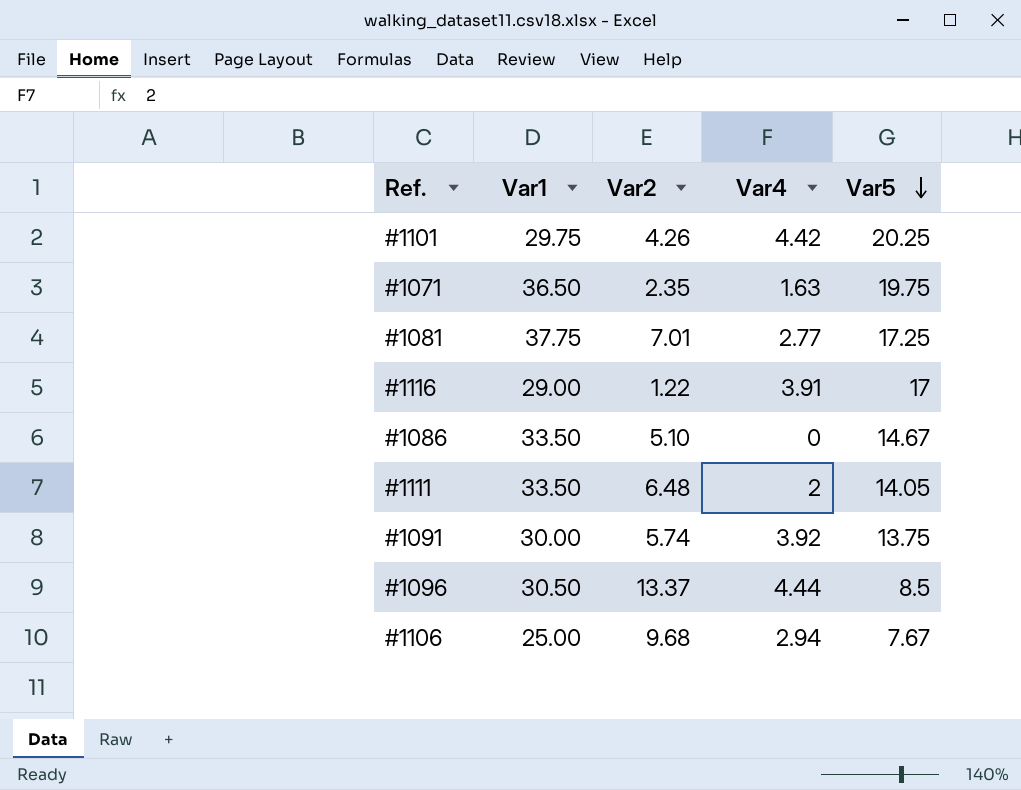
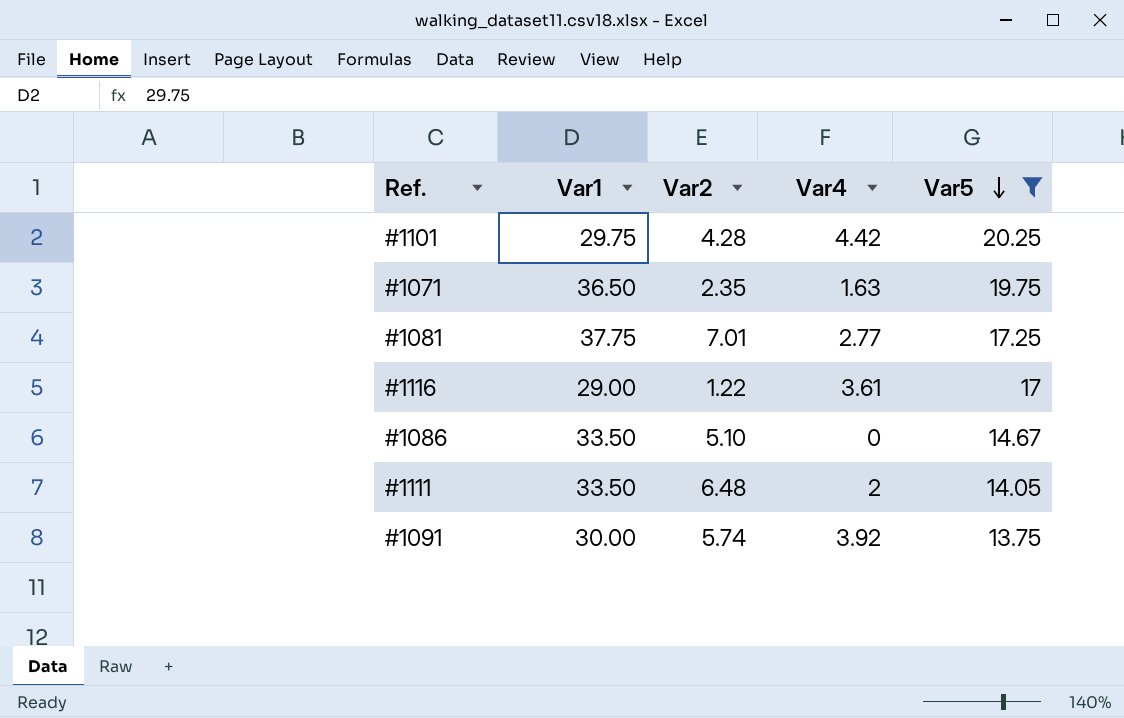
filter: none -> Var5 >= 13.75
#1101 | Var2: 4.26 -> 4.28
#1116 | Var4: 3.91 -> 3.61

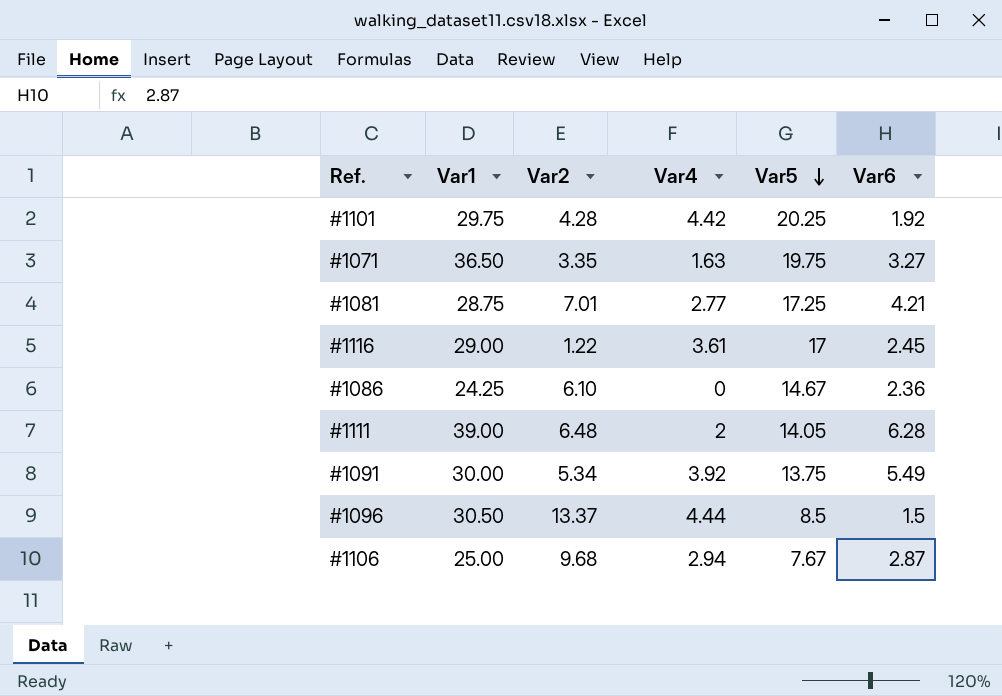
filter: Var5 >= 13.75 -> none
column Var6 | position: none -> 6
#1071 | Var2: 2.35 -> 3.35
#1081 | Var1: 37.75 -> 28.75
#1086 | Var1: 33.50 -> 24.25
#1086 | Var2: 5.10 -> 6.10
#1111 | Var1: 33.50 -> 39.00
#1091 | Var2: 5.74 -> 5.34

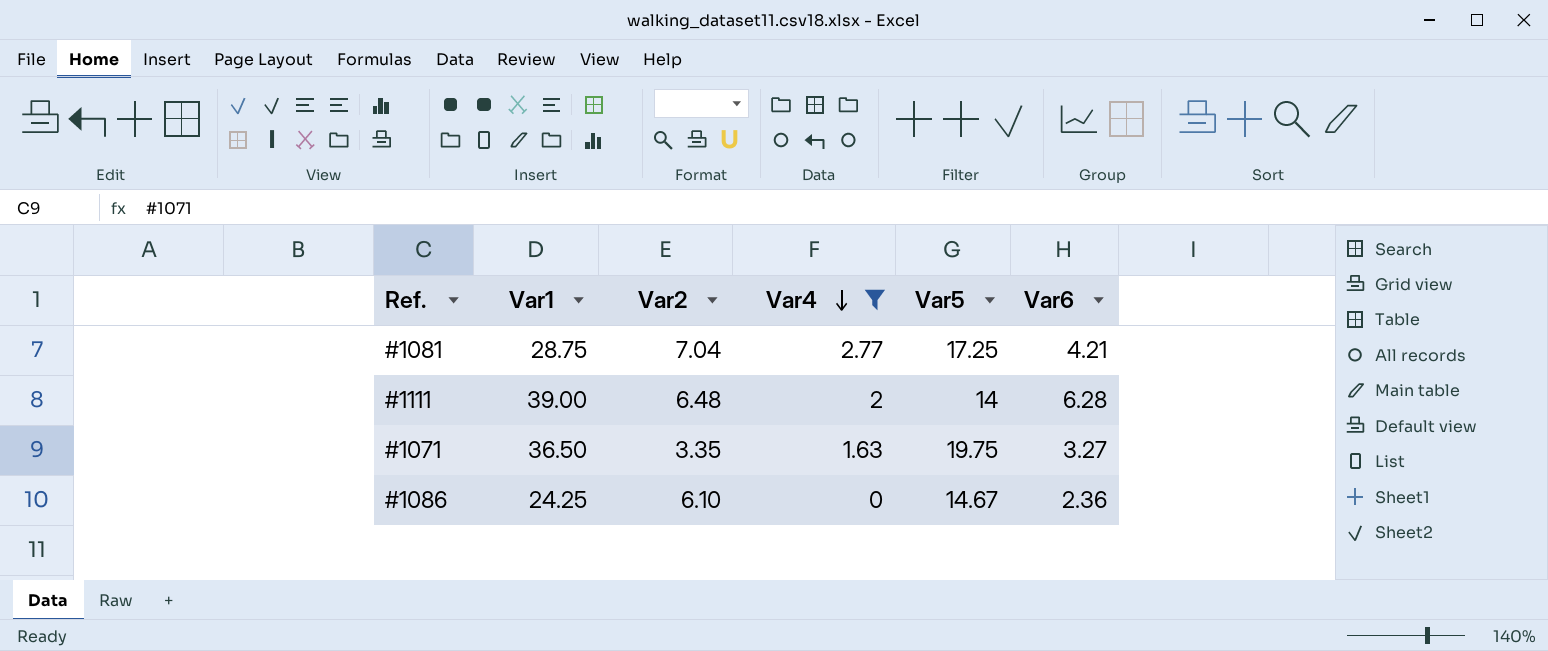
filter: none -> Var4 <= 2.77
row order: Var5 descending -> Var4 descending
#1081 | Var2: 7.01 -> 7.04
#1111 | Var5: 14.05 -> 14

